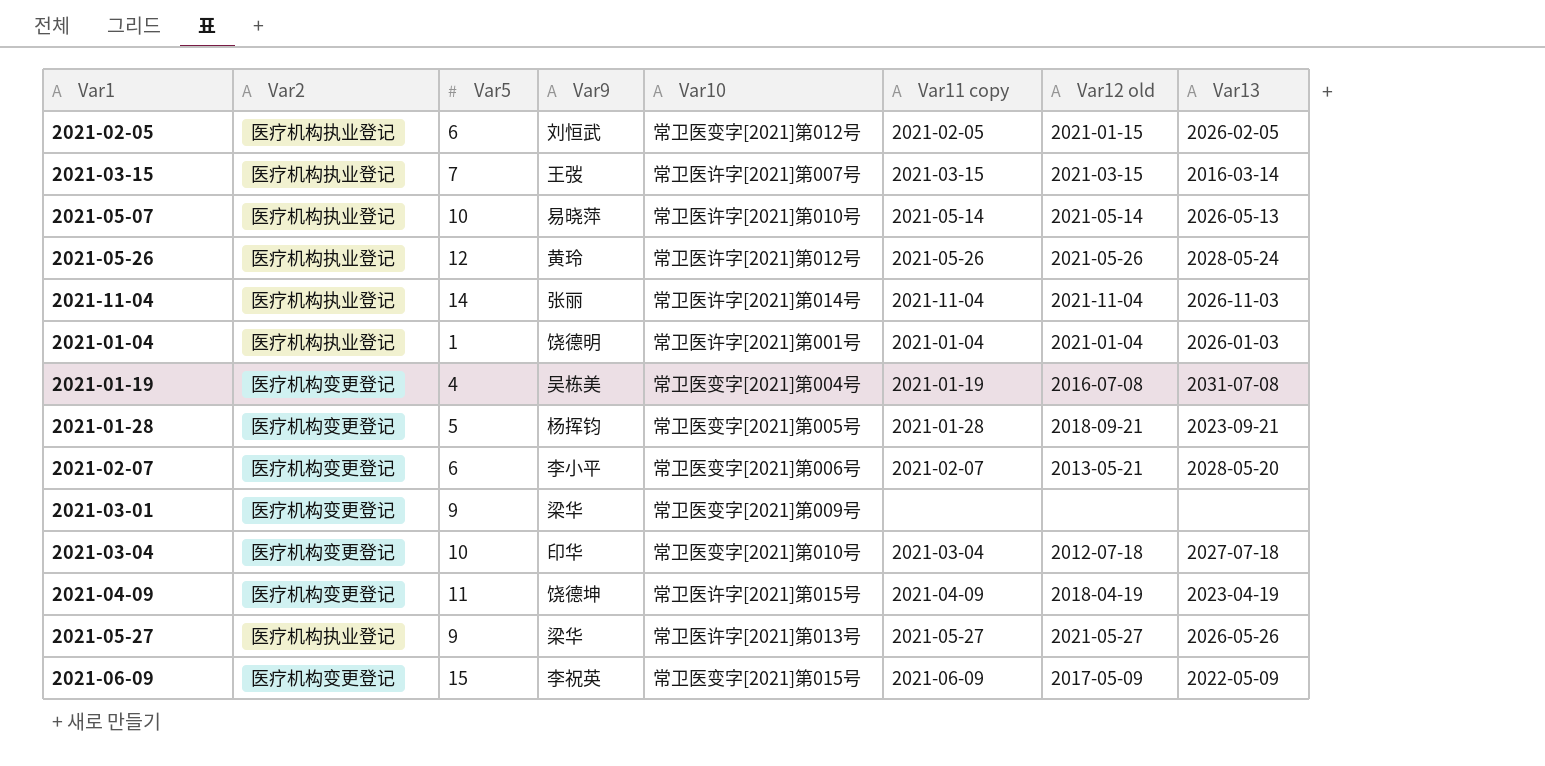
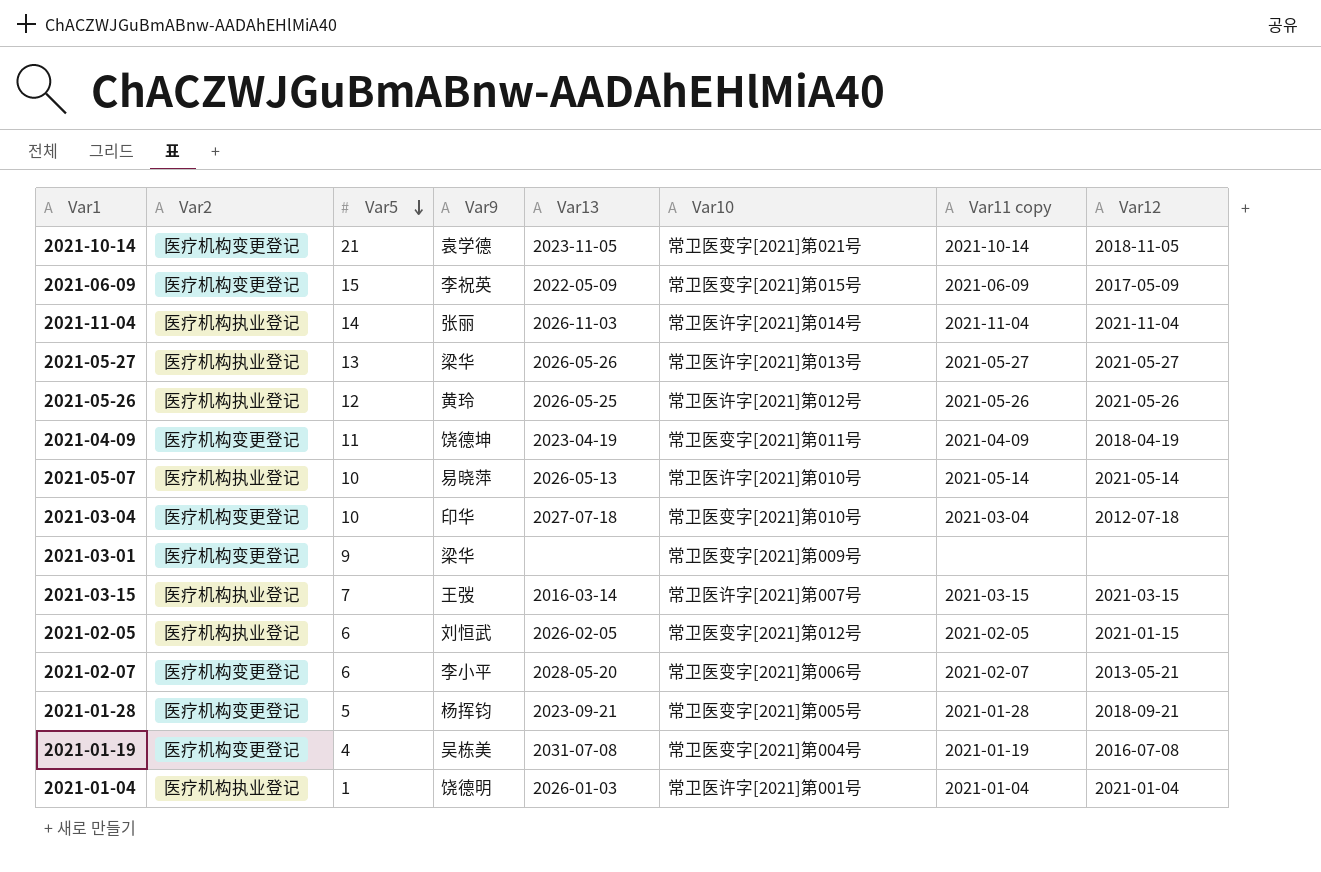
row order: none -> Var5 descending
column Var13 | position: 8 -> 5
column name: Var12 old -> Var12
row 2021-10-14: none -> 医疗机构变更登记 | 21 | 袁学德 | 2023-11-05 | 常卫医变字[2021]第021号 | 2021-10-14 | 2018-11-05
2021-05-27 | Var5: 9 -> 13
2021-05-26 | Var13: 2028-05-24 -> 2026-05-25
2021-04-09 | Var10: 常卫医许字[2021]第015号 -> 常卫医变字[2021]第011号

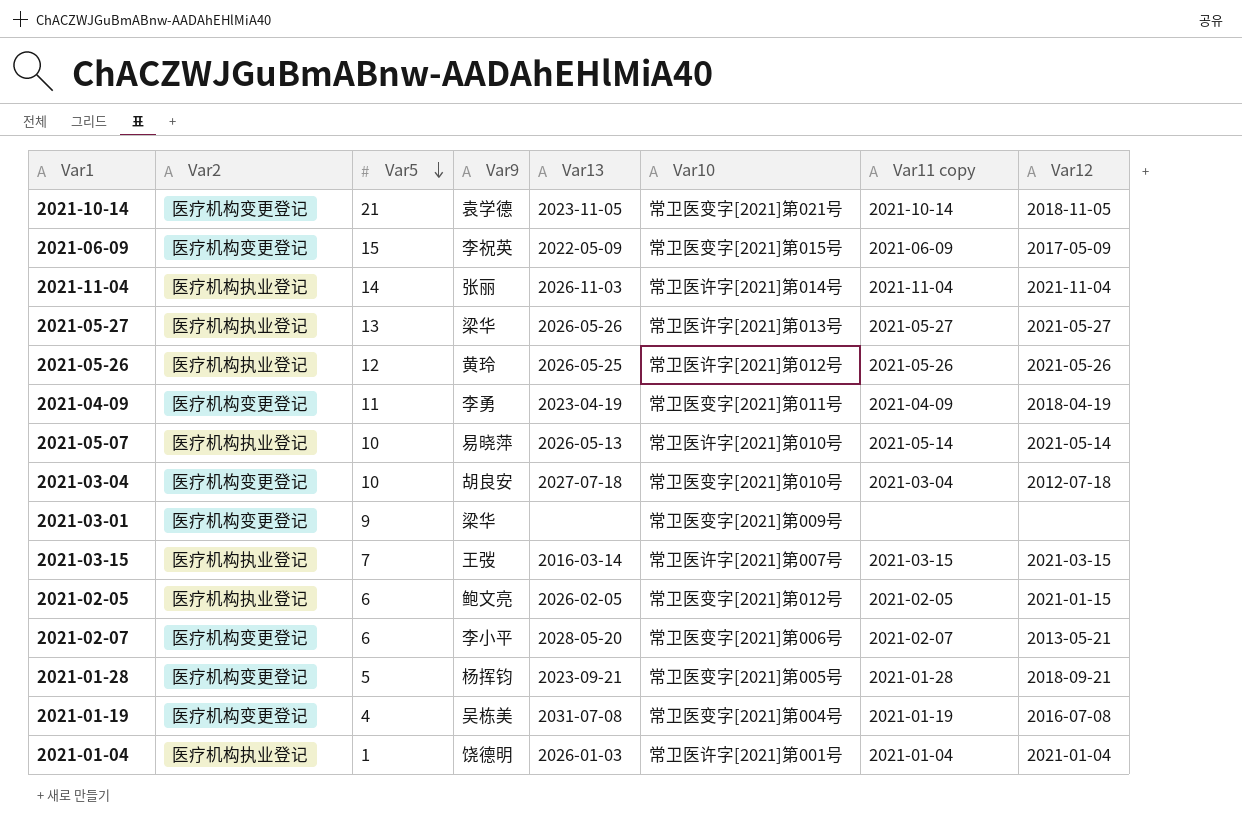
2021-04-09 | Var9: 饶德坤 -> 李勇
2021-03-04 | Var9: 印华 -> 胡良安
2021-02-05 | Var9: 刘恒武 -> 鲍文亮

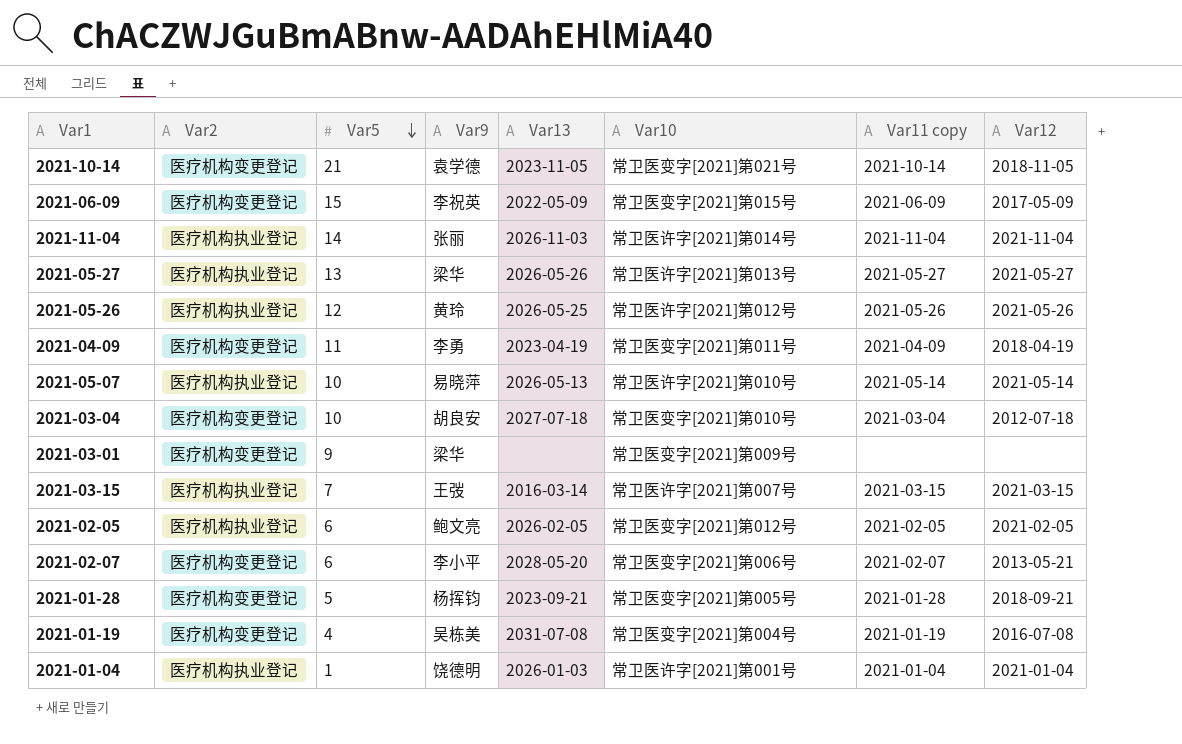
2021-02-05 | Var12: 2021-01-15 -> 2021-02-05

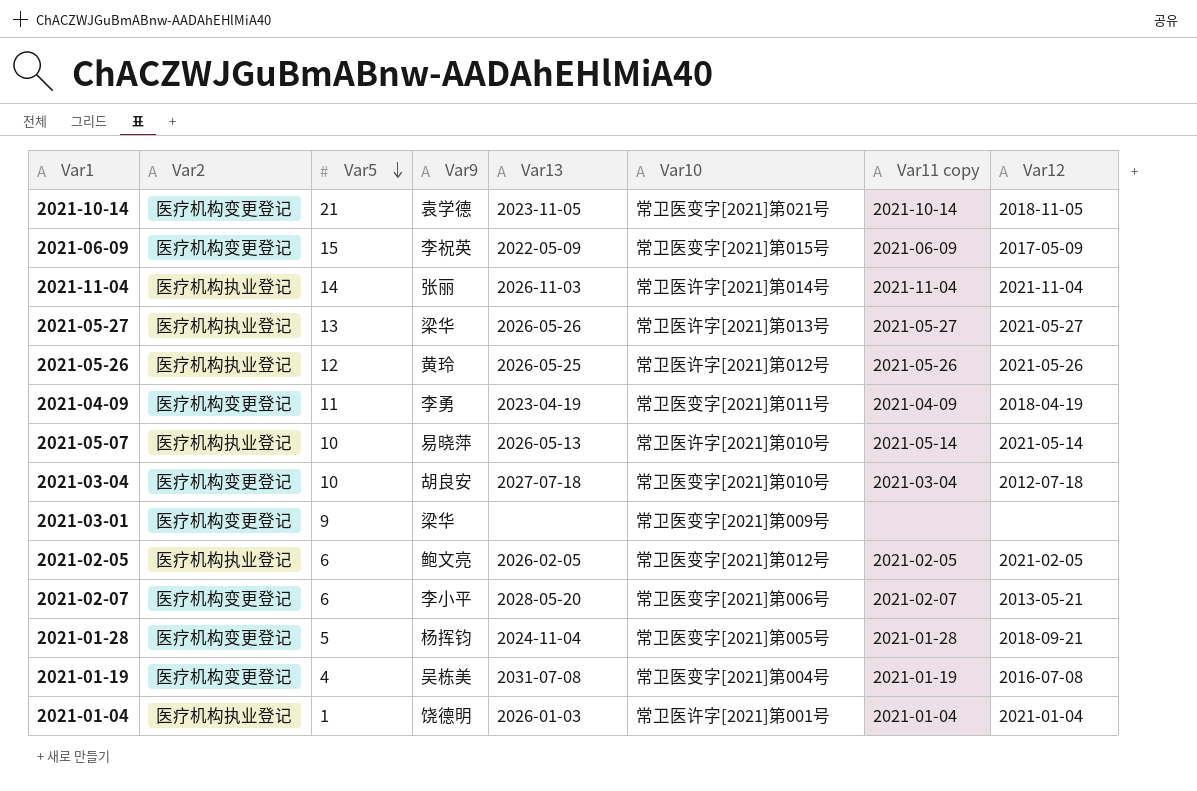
row 2021-03-15: 医疗机构执业登记 | 7 | 王弢 | 2016-03-14 | 常卫医许字[2021]第007号 | 2021-03-15 | 2021-03-15 -> none
2021-01-28 | Var13: 2023-09-21 -> 2024-11-04

